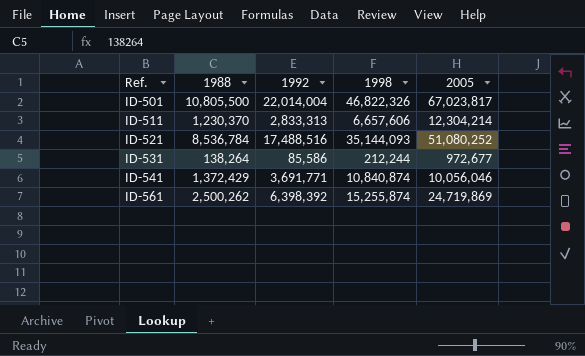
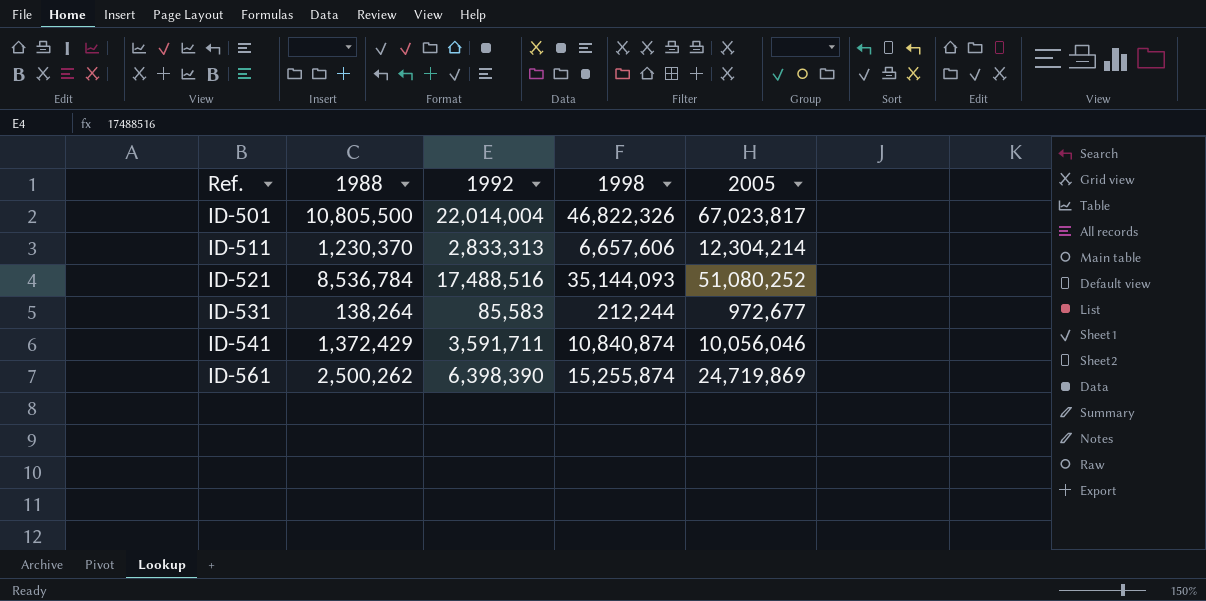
ID-531 | 1992: 85,586 -> 85,583
ID-541 | 1992: 3,691,771 -> 3,591,711
ID-561 | 1992: 6,398,392 -> 6,398,390

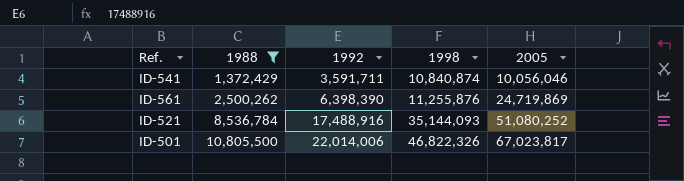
filter: none -> 1988 >= 1,372,429
row order: Ref. ascending -> 1988 ascending
ID-561 | 1998: 15,255,874 -> 11,255,876
ID-521 | 1992: 17,488,516 -> 17,488,916
ID-501 | 1992: 22,014,004 -> 22,014,006

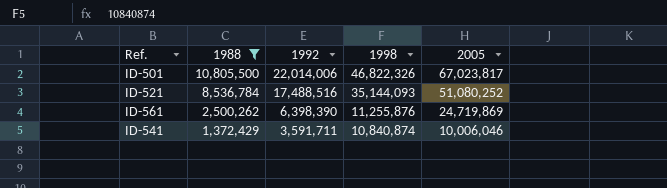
row order: 1988 ascending -> 1988 descending
ID-521 | 1992: 17,488,916 -> 17,488,516
ID-541 | 2005: 10,056,046 -> 10,006,046

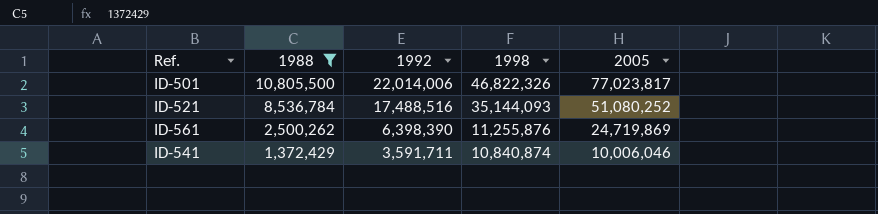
ID-501 | 2005: 67,023,817 -> 77,023,817

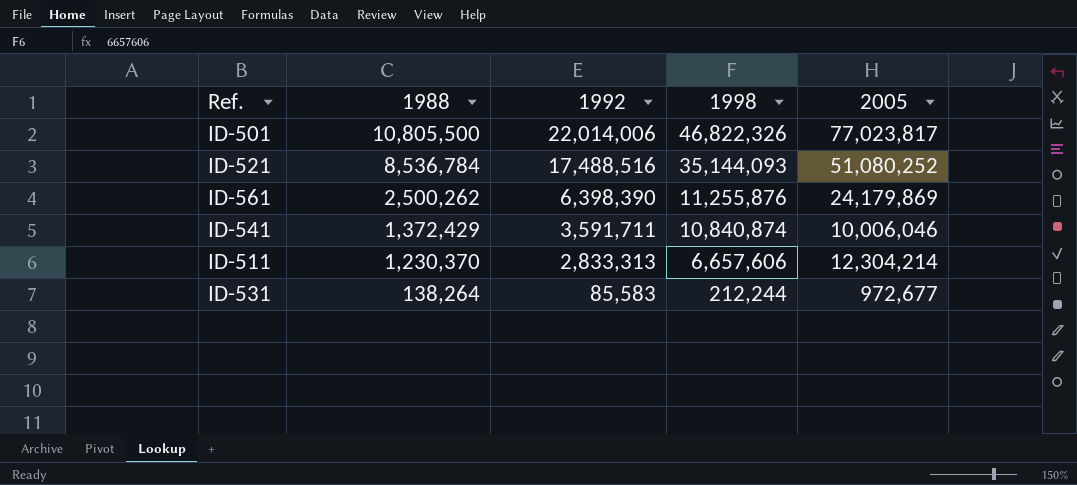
filter: 1988 >= 1,372,429 -> none
ID-561 | 2005: 24,719,869 -> 24,179,869

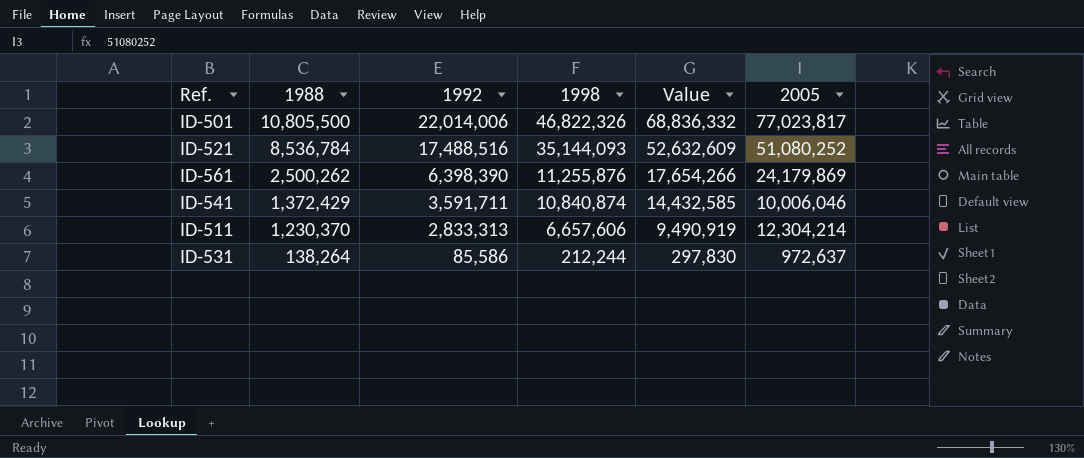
column Value | formula: none -> [1992] + [1998]
ID-531 | 1992: 85,583 -> 85,586
ID-531 | 2005: 972,677 -> 972,637

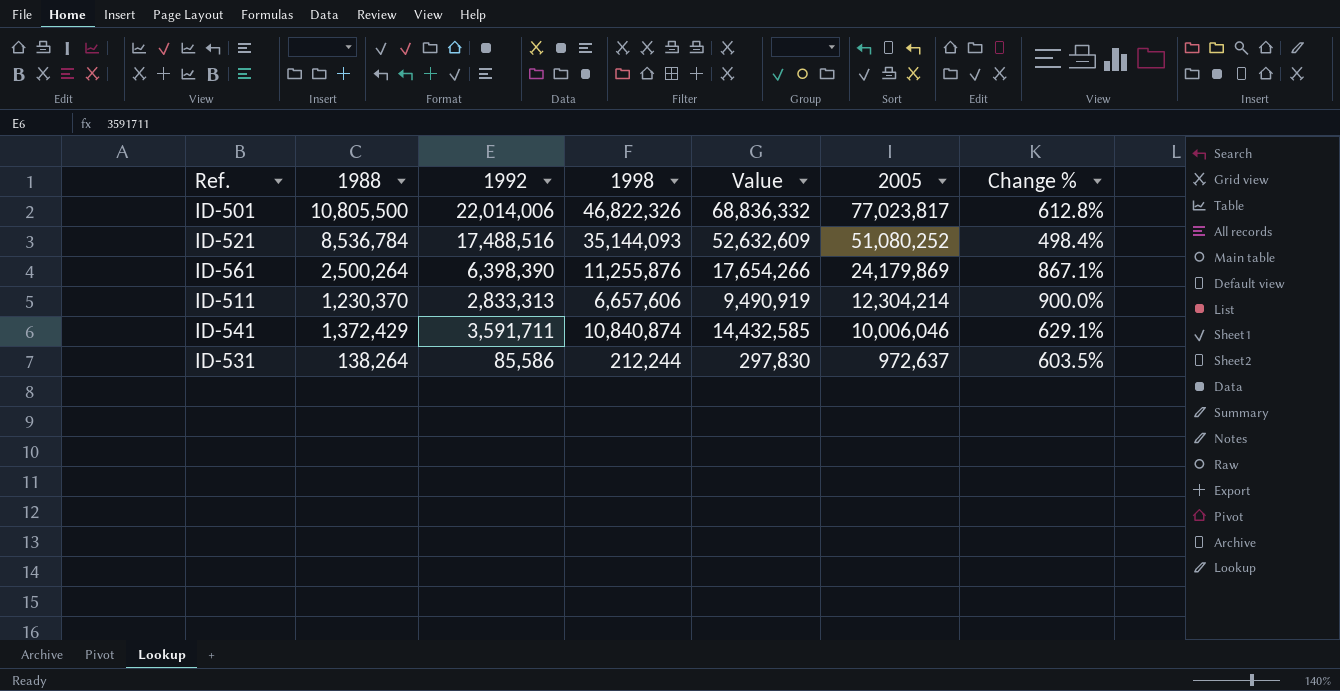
row order: 1988 descending -> 2005 descending
column Change % | formula: none -> ([2005] - [1988]) / [1988]
ID-561 | 1988: 2,500,262 -> 2,500,264

